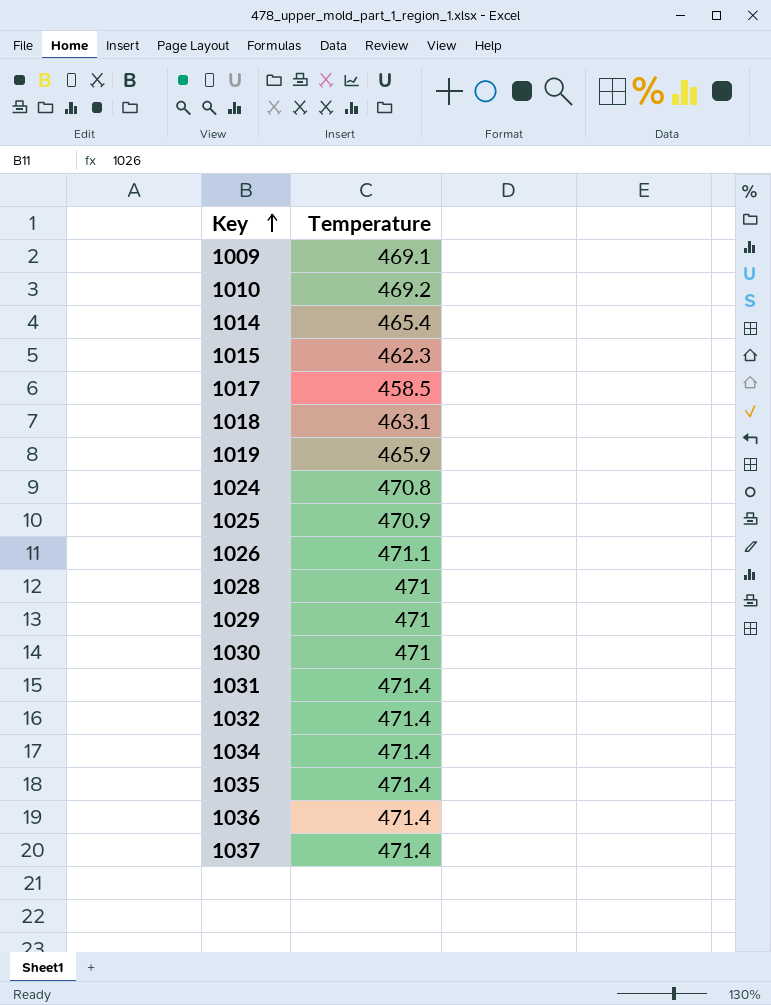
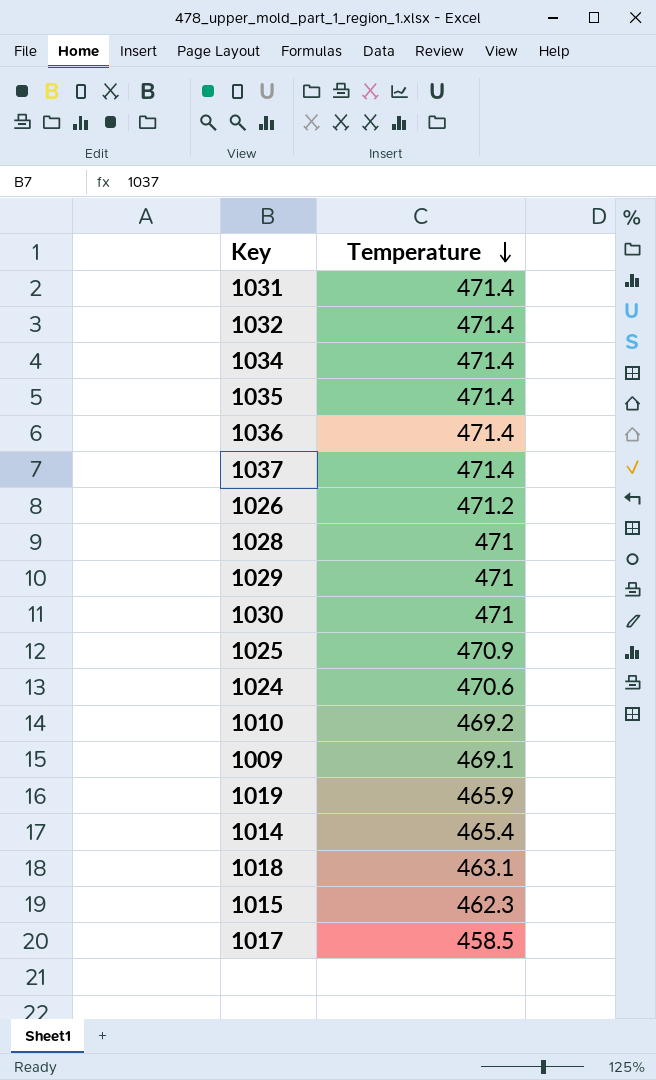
row order: Key ascending -> Temperature descending
1026 | Temperature: 471.1 -> 471.2
1024 | Temperature: 470.8 -> 470.6

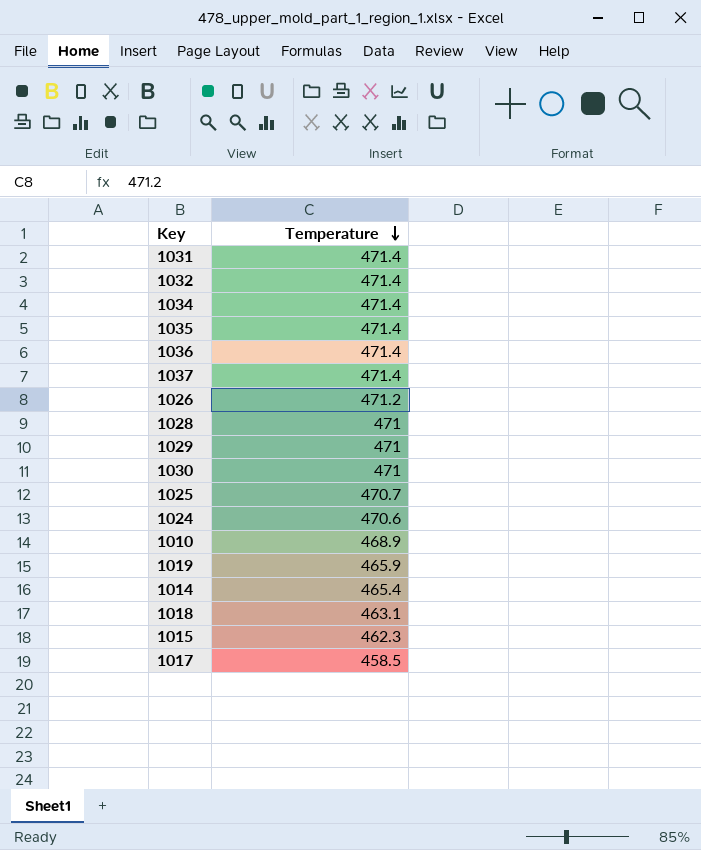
row 1009: 469.1 -> none
1025 | Temperature: 470.9 -> 470.7
1010 | Temperature: 469.2 -> 468.9

